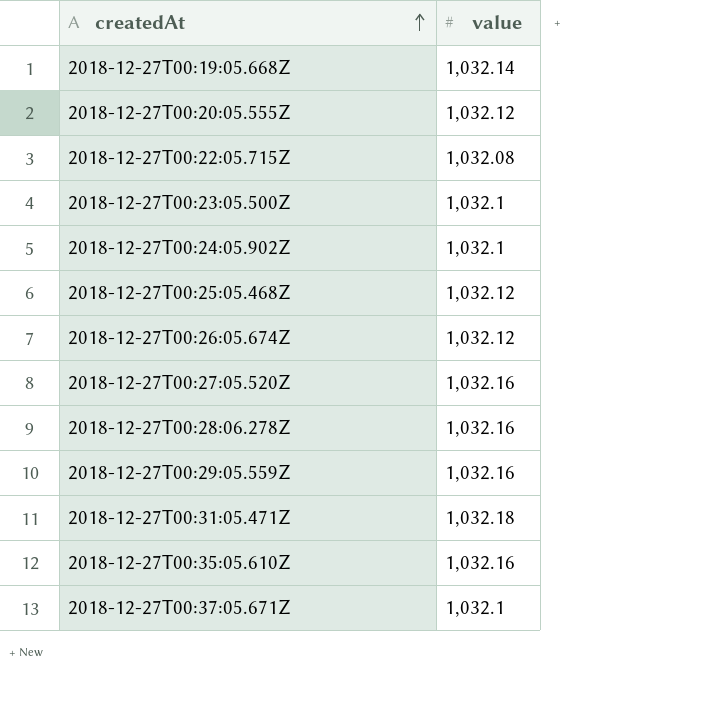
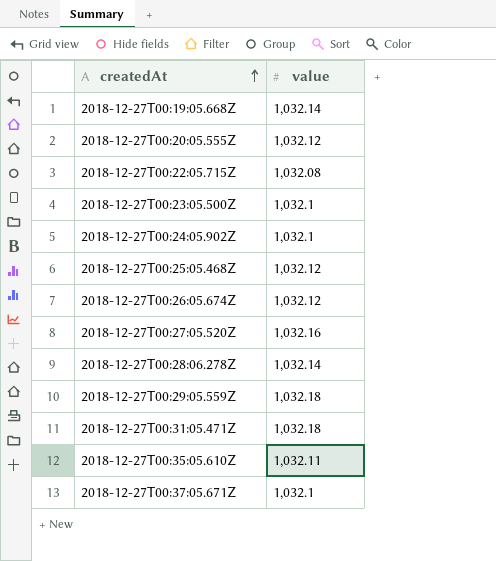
2018-12-27T00:28:06.278Z | value: 1,032.16 -> 1,032.14
2018-12-27T00:29:05.559Z | value: 1,032.16 -> 1,032.18
2018-12-27T00:35:05.610Z | value: 1,032.16 -> 1,032.11

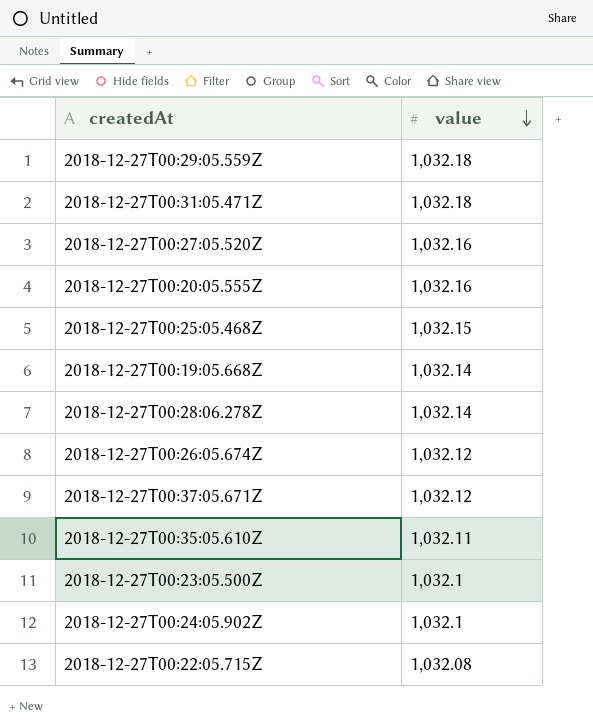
row order: createdAt ascending -> value descending
2018-12-27T00:20:05.555Z | value: 1,032.12 -> 1,032.16
2018-12-27T00:25:05.468Z | value: 1,032.12 -> 1,032.15
2018-12-27T00:37:05.671Z | value: 1,032.1 -> 1,032.12

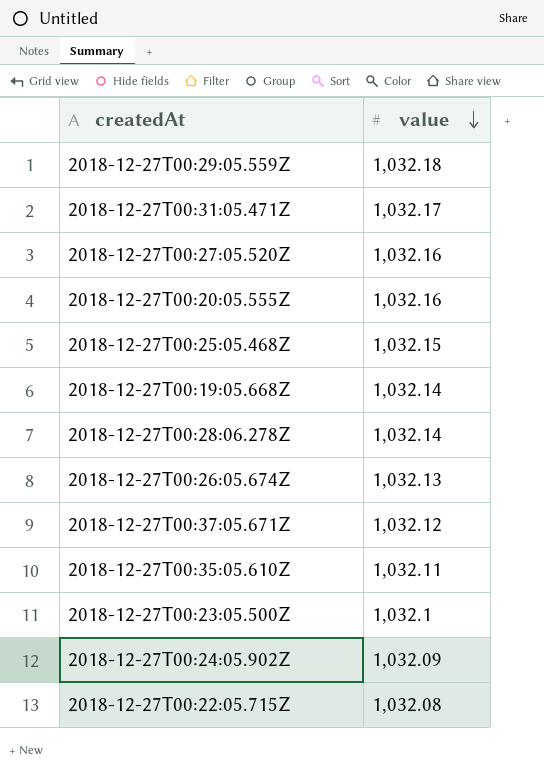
2018-12-27T00:31:05.471Z | value: 1,032.18 -> 1,032.17
2018-12-27T00:26:05.674Z | value: 1,032.12 -> 1,032.13
2018-12-27T00:24:05.902Z | value: 1,032.1 -> 1,032.09

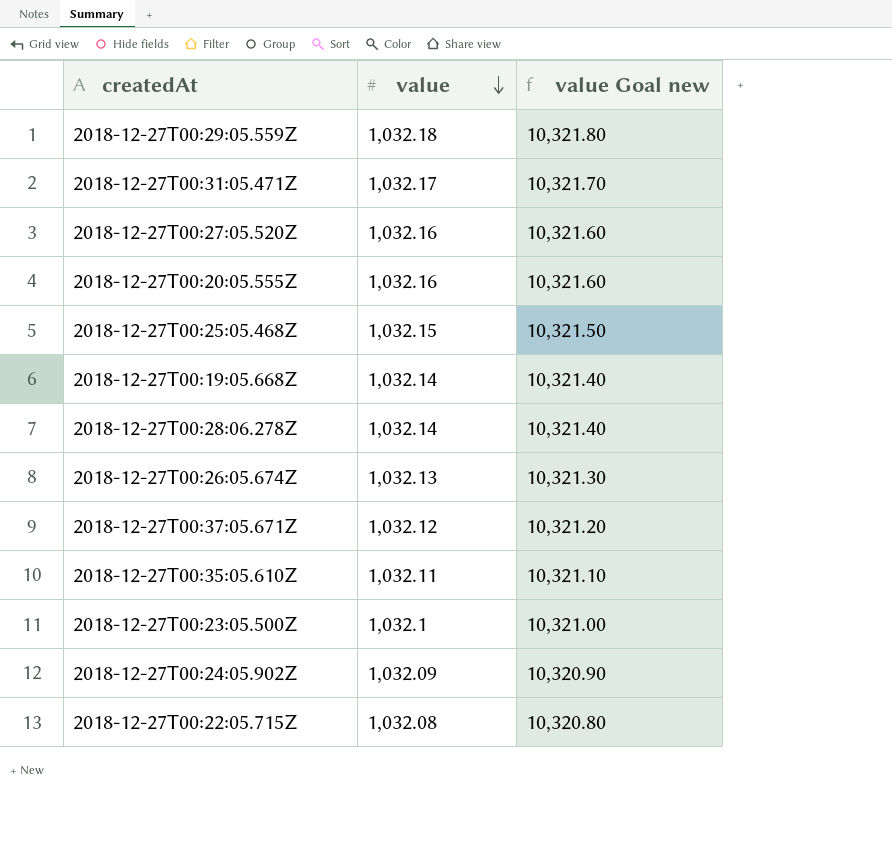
column value Goal new | formula: none -> [value] * 10

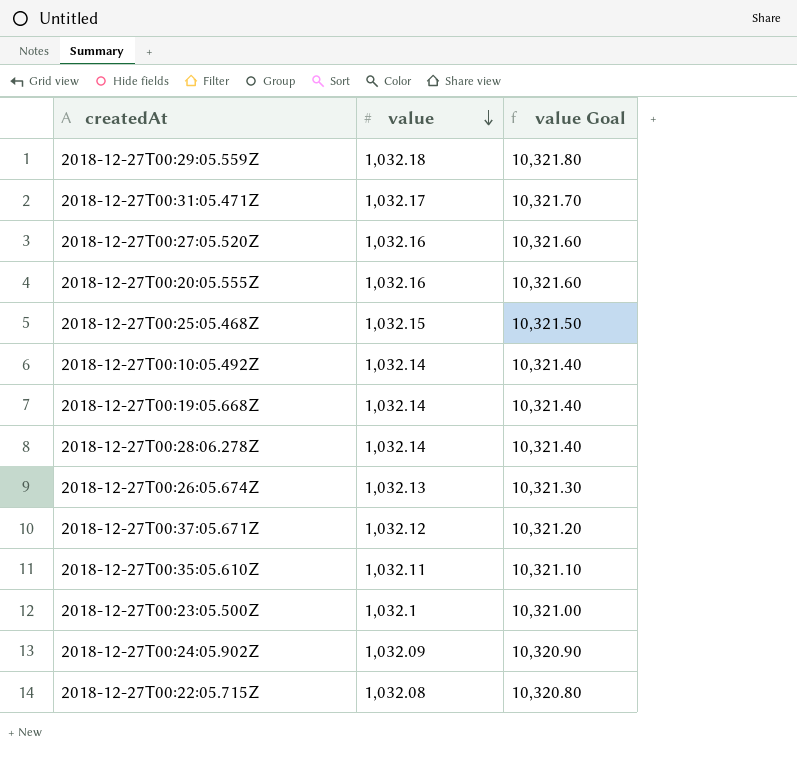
column name: value Goal new -> value Goal
row 2018-12-27T00:10:05.492Z: none -> 1,032.14 | 10,321.40

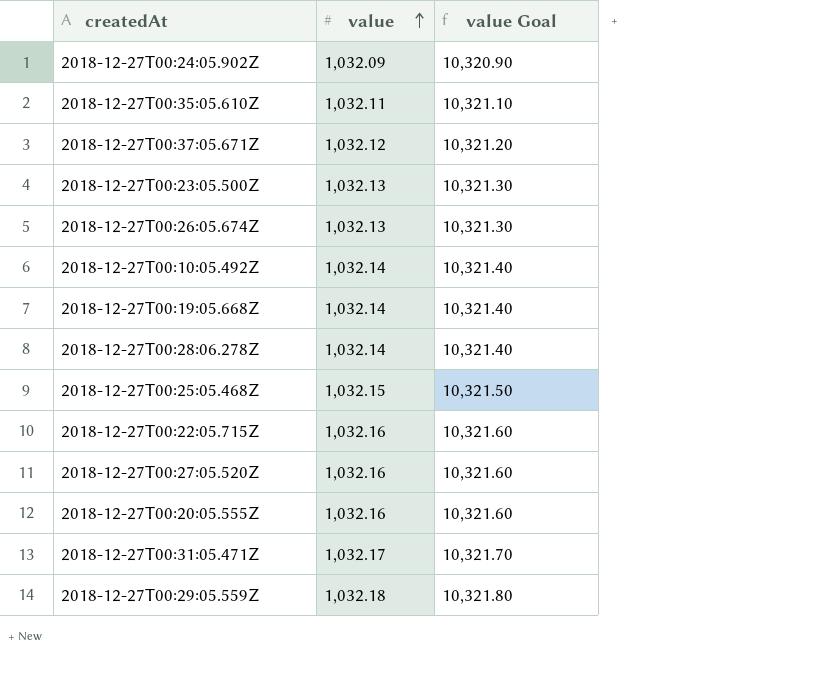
row order: value descending -> value ascending
2018-12-27T00:23:05.500Z | value: 1,032.1 -> 1,032.13
2018-12-27T00:23:05.500Z | value Goal: 10,321.00 -> 10,321.30
2018-12-27T00:22:05.715Z | value: 1,032.08 -> 1,032.16
2018-12-27T00:22:05.715Z | value Goal: 10,320.80 -> 10,321.60

